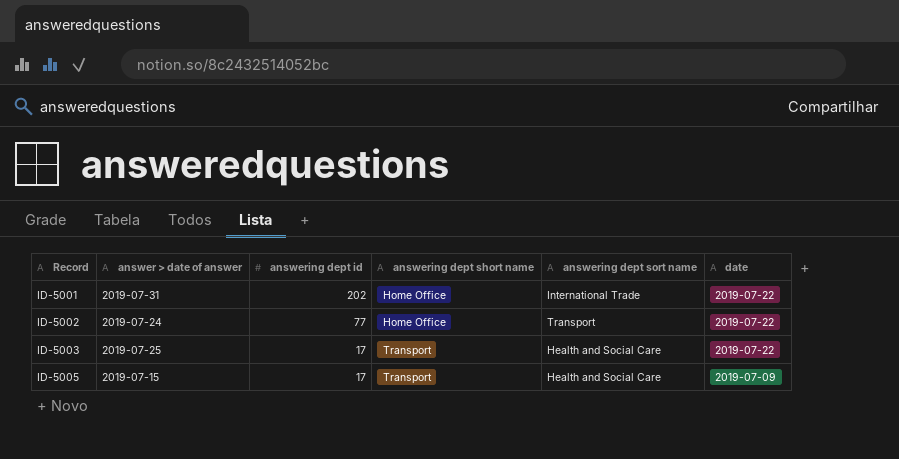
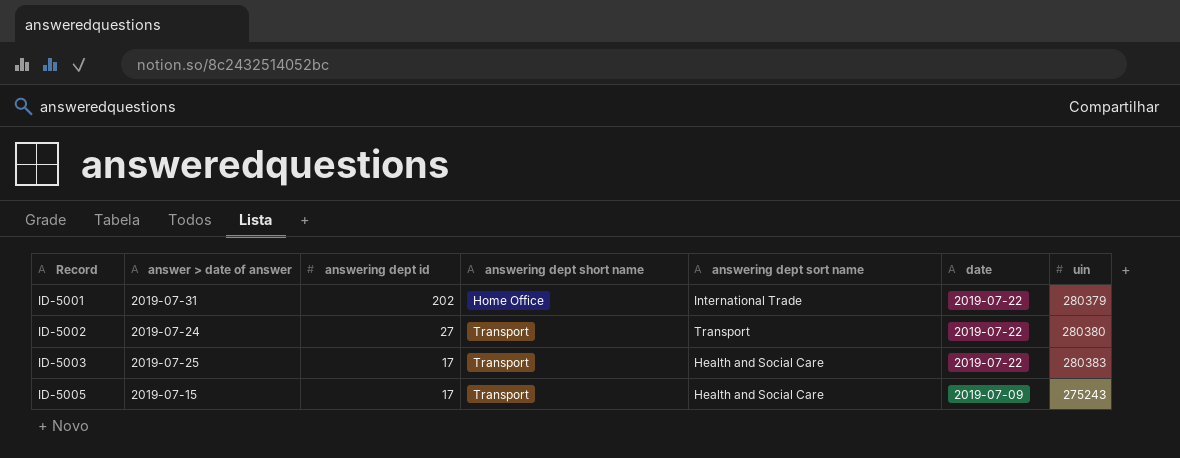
column uin | position: none -> 7
ID-5002 | answering dept id: 77 -> 27
ID-5002 | answering dept short name: Home Office -> Transport

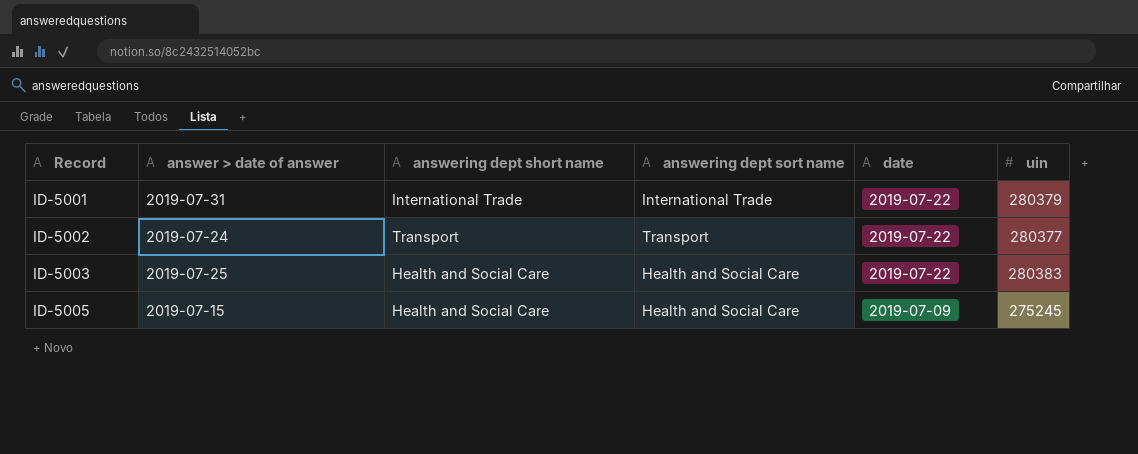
column answering dept id | position: 3 -> none
ID-5001 | answering dept short name: Home Office -> International Trade
ID-5002 | uin: 280380 -> 280377
ID-5003 | answering dept short name: Transport -> Health and Social Care
ID-5005 | answering dept short name: Transport -> Health and Social Care
ID-5005 | uin: 275243 -> 275245

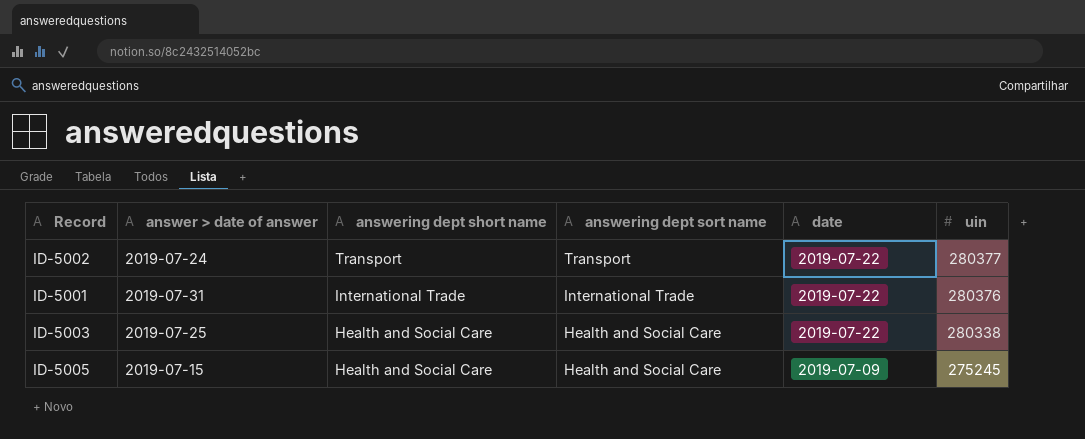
row order: Record ascending -> answering dept short name descending
ID-5001 | uin: 280379 -> 280376
ID-5003 | uin: 280383 -> 280338

